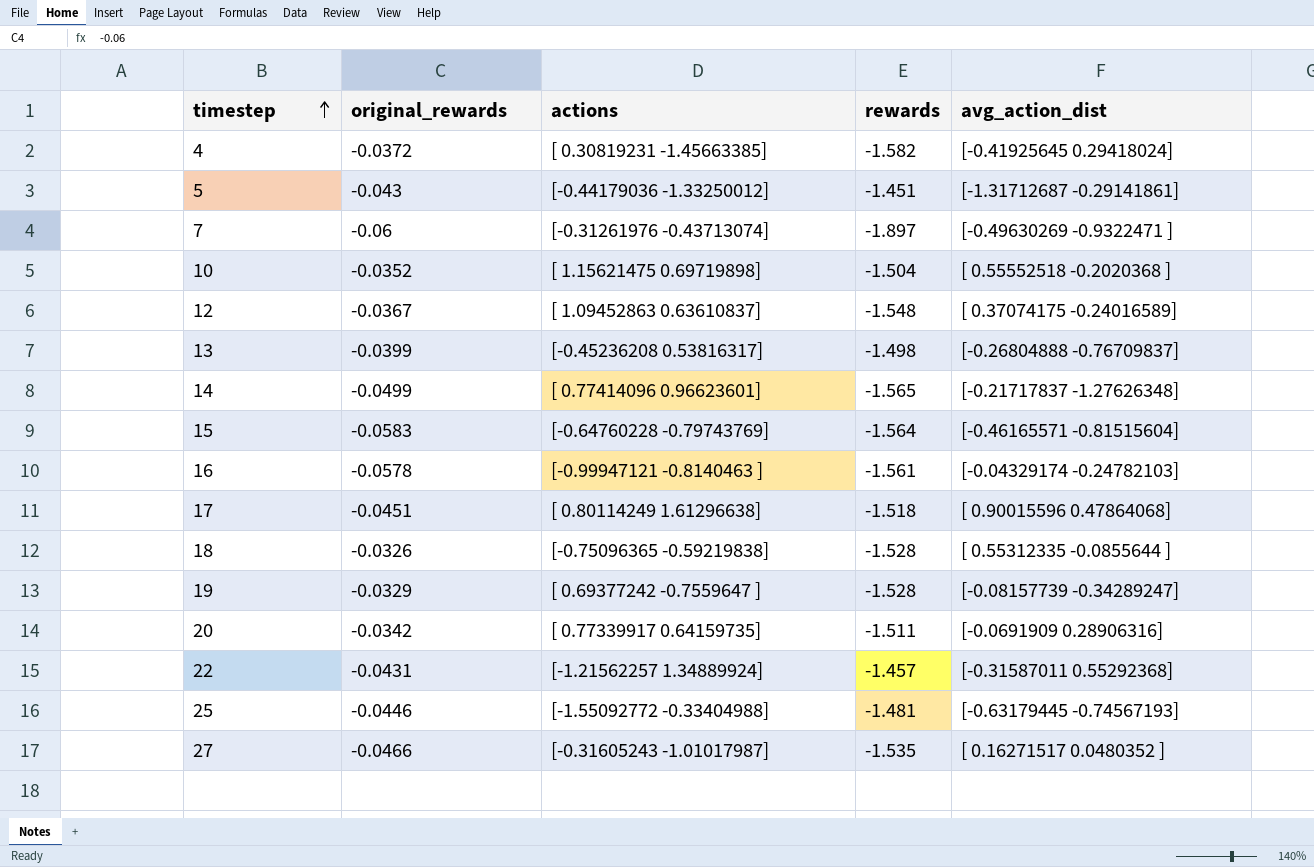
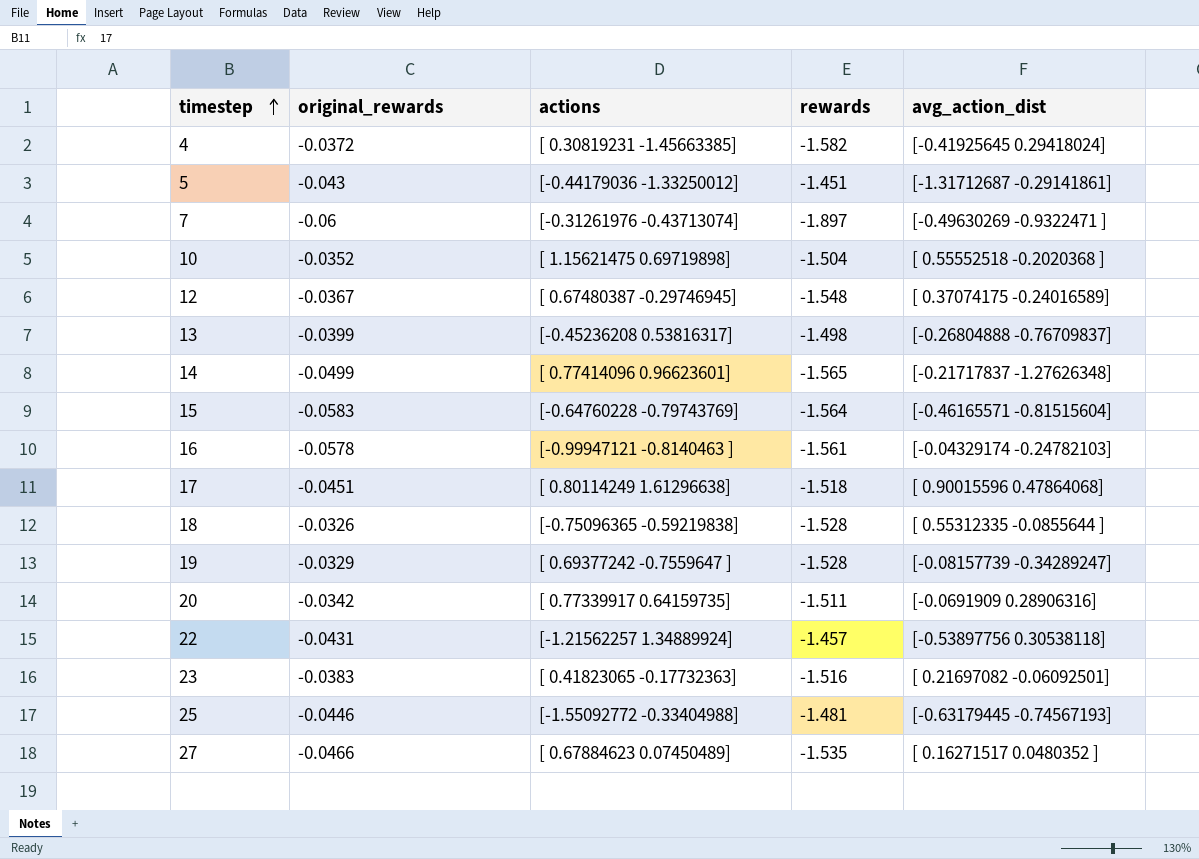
12 | actions: [ 1.09452863 0.63610837] -> [ 0.67480387 -0.29746945]
22 | avg_action_dist: [-0.31587011 0.55292368] -> [-0.53897756 0.30538118]
row 23: none -> -0.0383 | [ 0.41823065 -0.17732363] | -1.516 | [ 0.21697082 -0.06092501]
27 | actions: [-0.31605243 -1.01017987] -> [ 0.67884623 0.07450489]

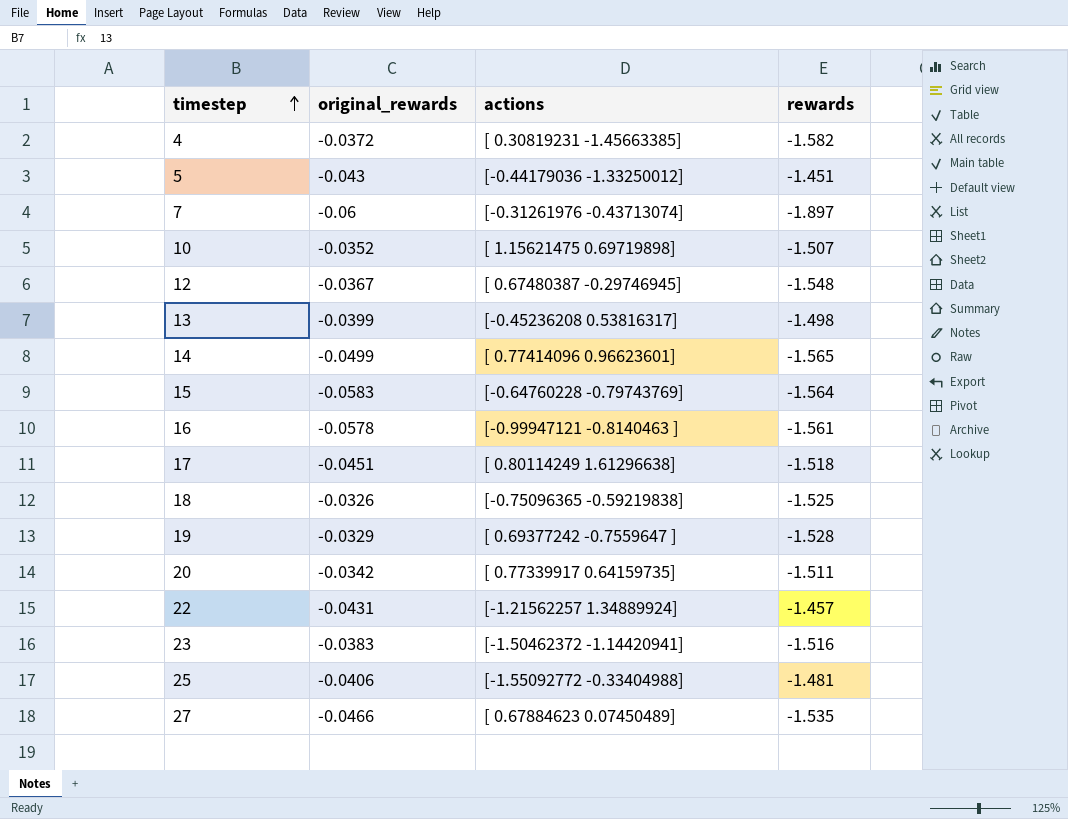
column avg_action_dist | position: 5 -> none
10 | rewards: -1.504 -> -1.507
18 | rewards: -1.528 -> -1.525
23 | actions: [ 0.41823065 -0.17732363] -> [-1.50462372 -1.14420941]
25 | original_rewards: -0.0446 -> -0.0406

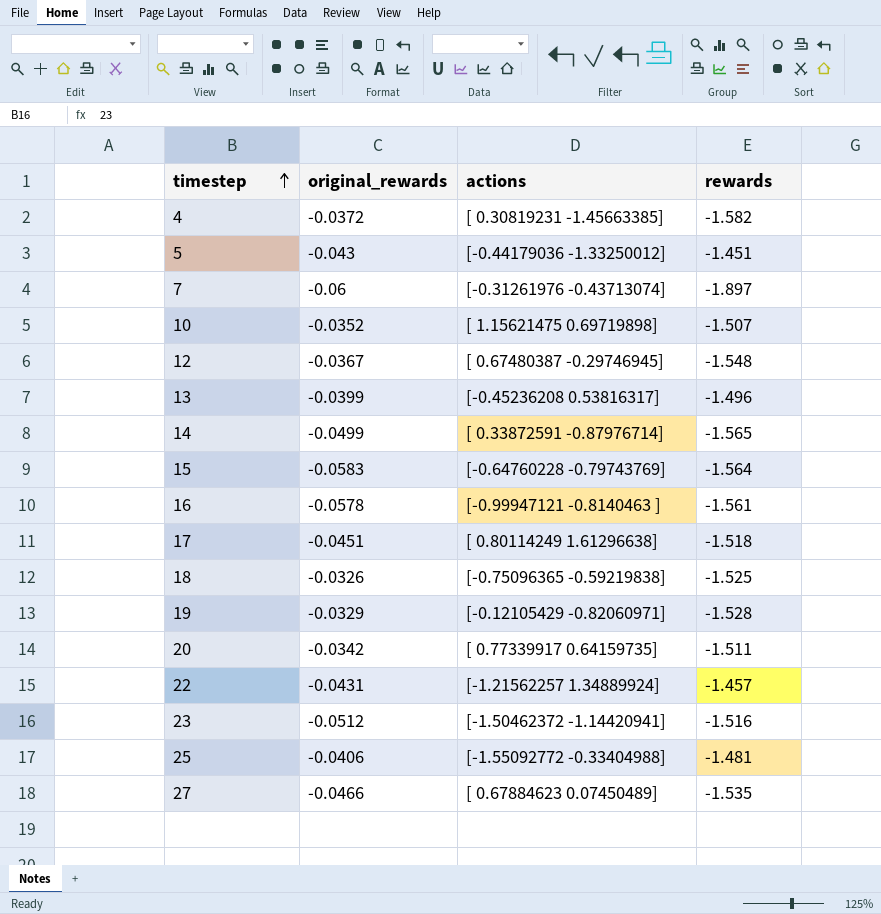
13 | rewards: -1.498 -> -1.496
14 | actions: [ 0.77414096 0.96623601] -> [ 0.33872591 -0.87976714]
19 | actions: [ 0.69377242 -0.7559647 ] -> [-0.12105429 -0.82060971]
23 | original_rewards: -0.0383 -> -0.0512

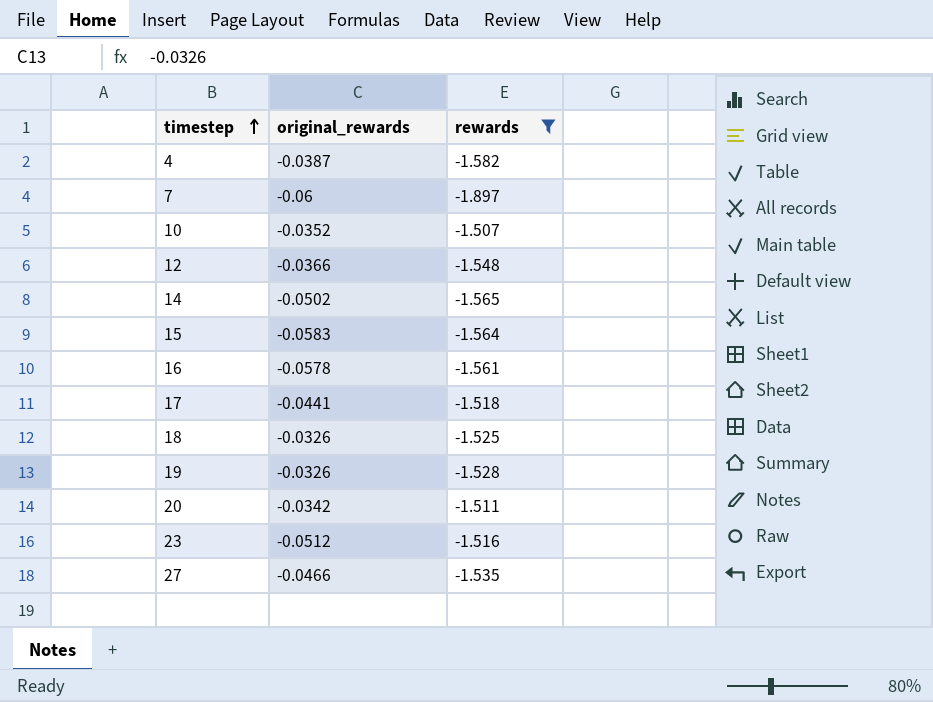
filter: none -> rewards <= -1.507
column actions | position: 3 -> none
4 | original_rewards: -0.0372 -> -0.0387
12 | original_rewards: -0.0367 -> -0.0366
14 | original_rewards: -0.0499 -> -0.0502
17 | original_rewards: -0.0451 -> -0.0441
19 | original_rewards: -0.0329 -> -0.0326

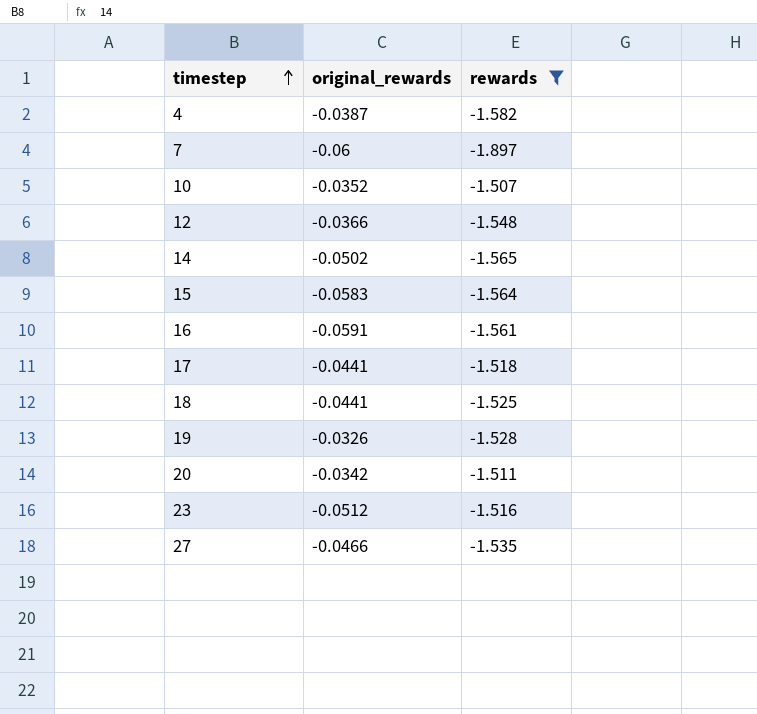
16 | original_rewards: -0.0578 -> -0.0591
18 | original_rewards: -0.0326 -> -0.0441

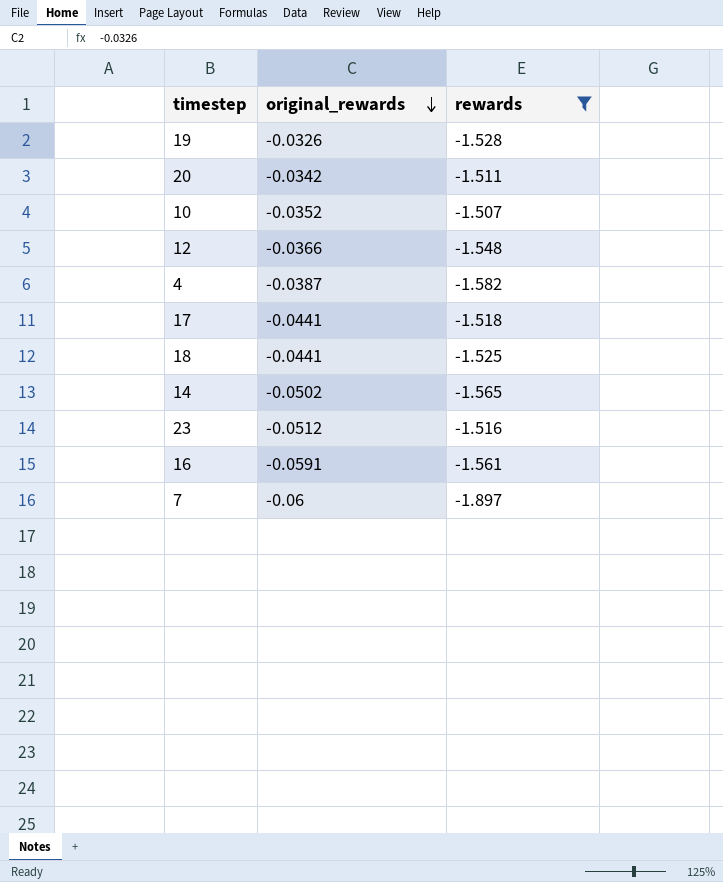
row order: timestep ascending -> original_rewards descending
row 15: -0.0583 | -1.564 -> none
row 27: -0.0466 | -1.535 -> none

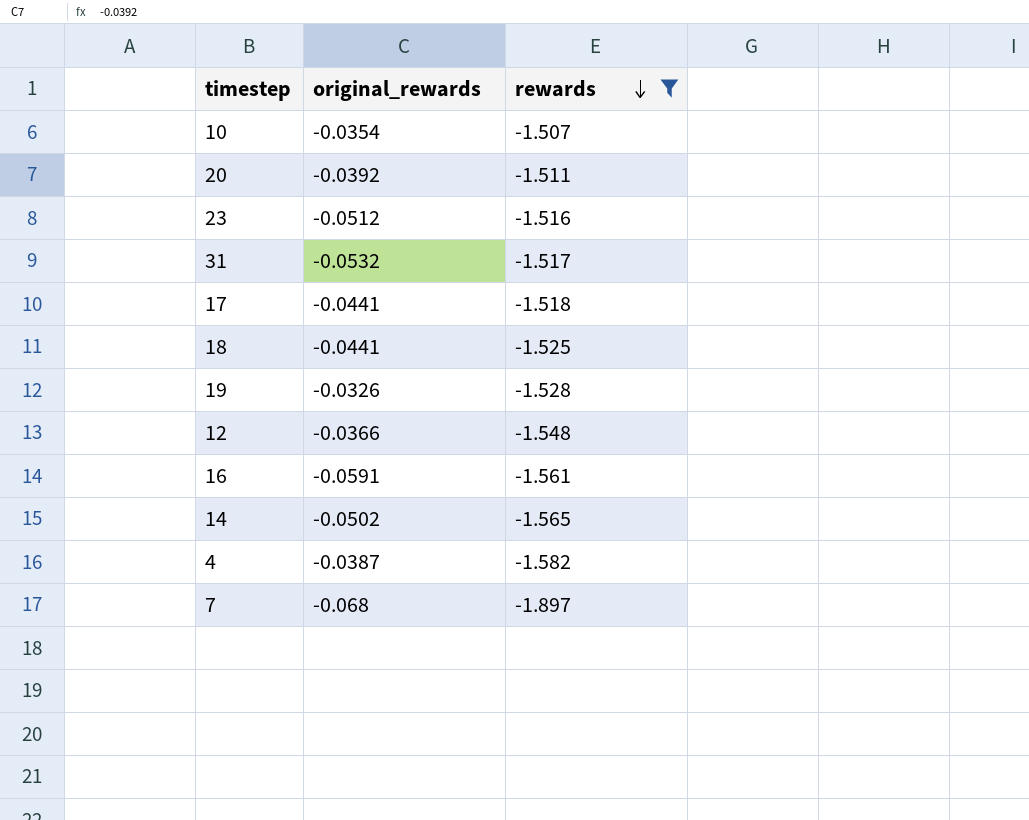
row order: original_rewards descending -> rewards descending
10 | original_rewards: -0.0352 -> -0.0354
20 | original_rewards: -0.0342 -> -0.0392
row 31: none -> -0.0532 | -1.517
7 | original_rewards: -0.06 -> -0.068

